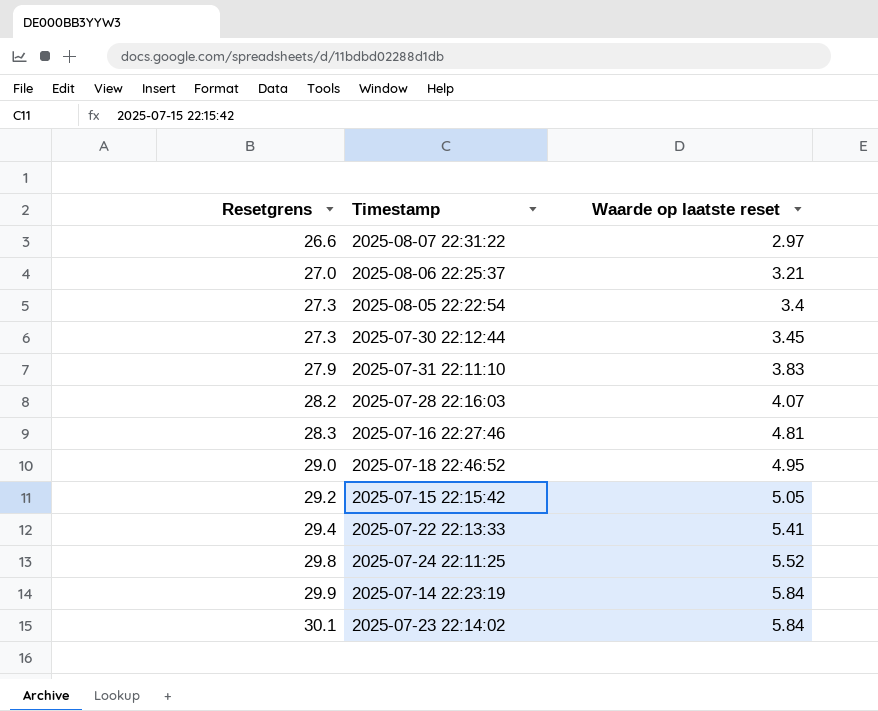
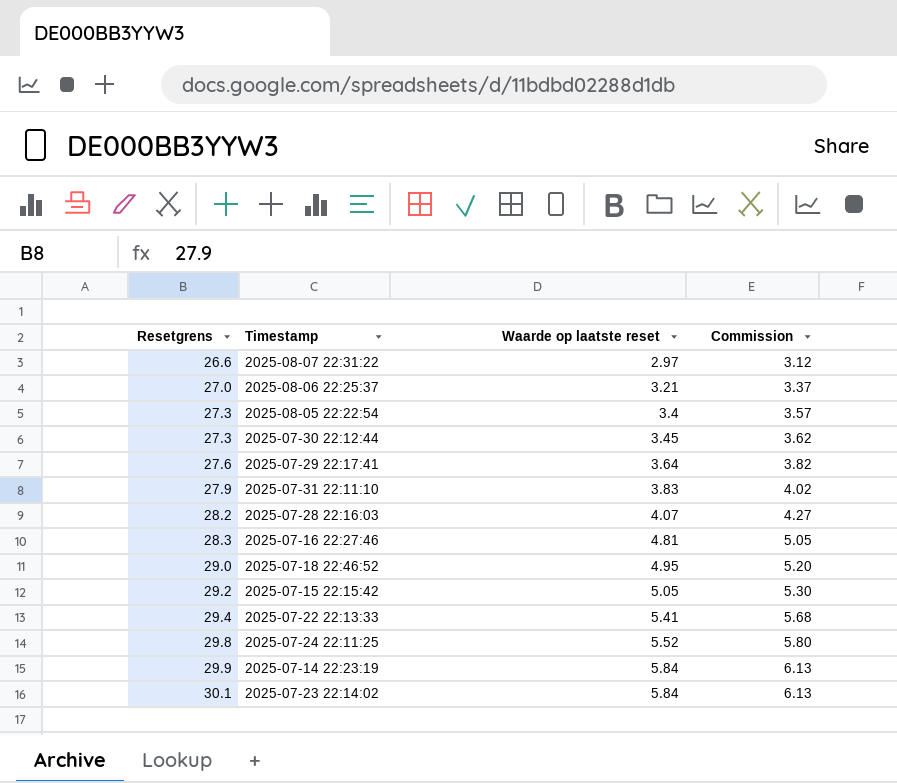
column Commission | formula: none -> [Waarde op laatste reset] * 1.05
row 2025-07-29 22:17:41: none -> 27.6 | 3.64 | 3.82

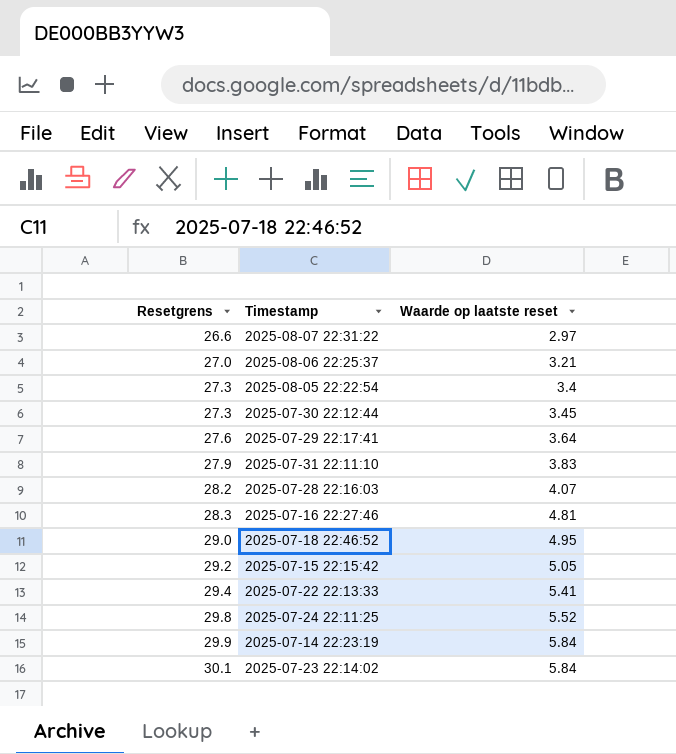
column Commission | formula: [Waarde op laatste reset] * 1.05 -> none

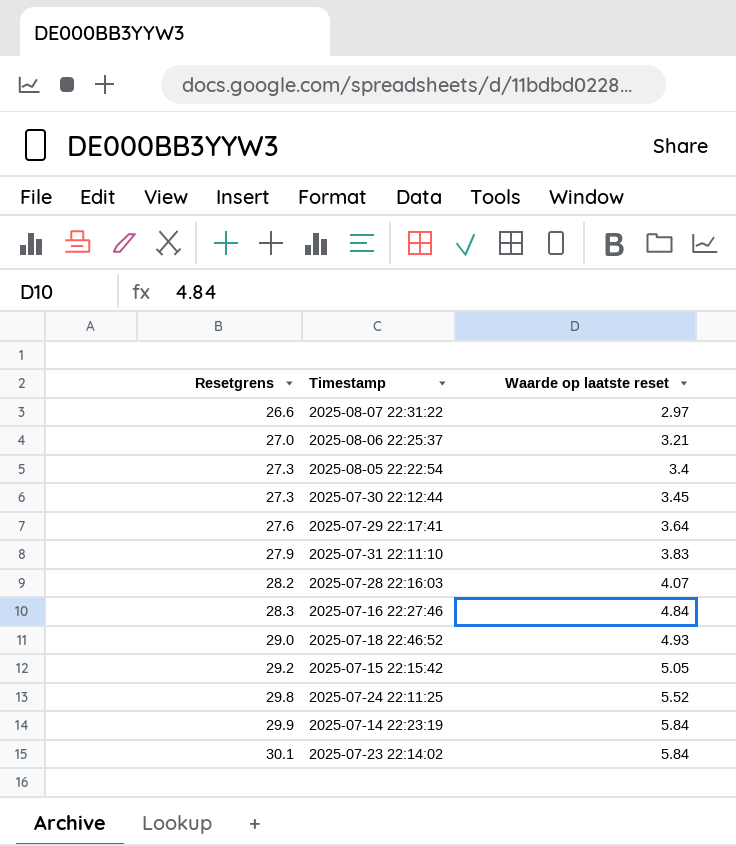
row 2025-07-22 22:13:33: 29.4 | 5.41 -> none
2025-07-16 22:27:46 | Waarde op laatste reset: 4.81 -> 4.84
2025-07-18 22:46:52 | Waarde op laatste reset: 4.95 -> 4.93

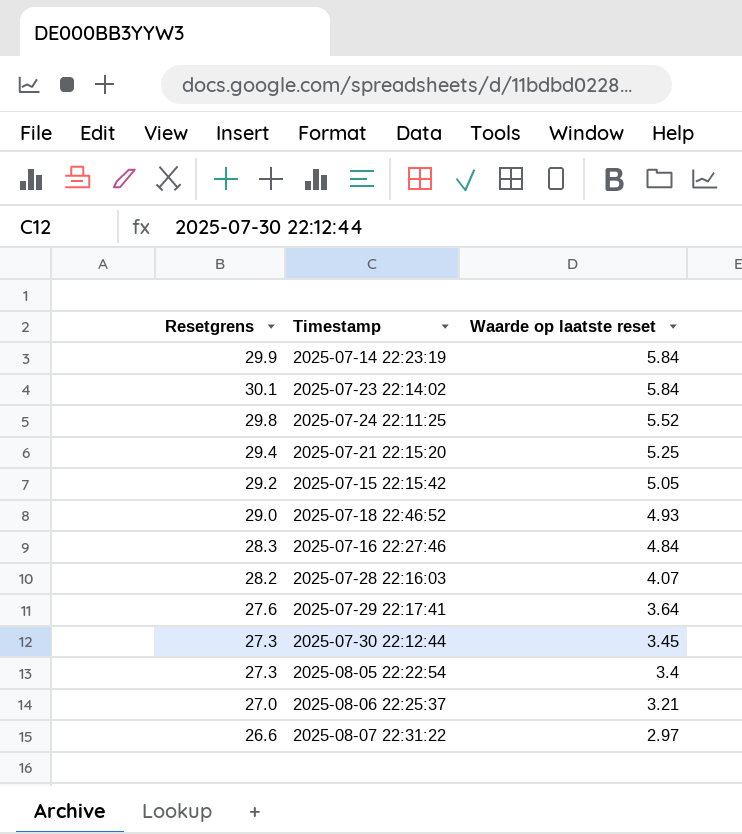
row order: Resetgrens ascending -> Waarde op laatste reset descending
row 2025-07-31 22:11:10: 27.9 | 3.83 -> none
row 2025-07-21 22:15:20: none -> 29.4 | 5.25

